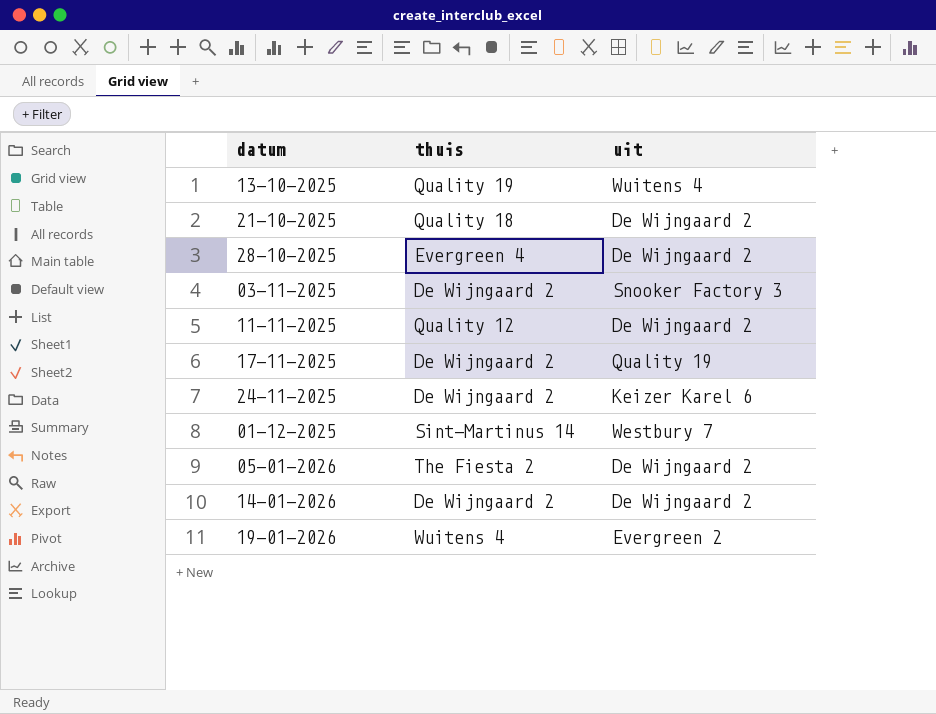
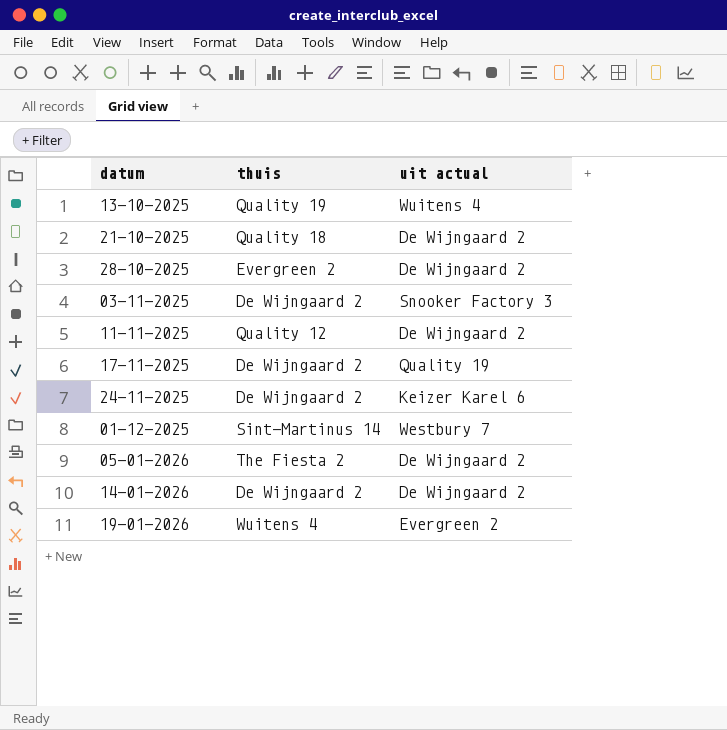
column name: uit -> uit actual
28-10-2025 | thuis: Evergreen 4 -> Evergreen 2

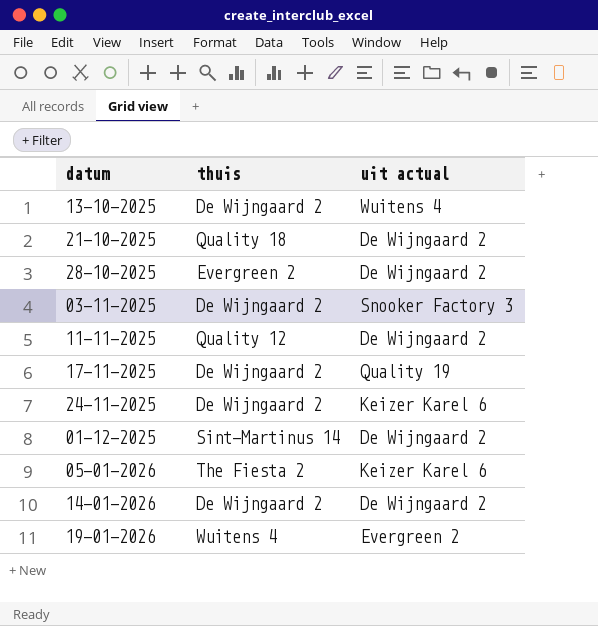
13-10-2025 | thuis: Quality 19 -> De Wijngaard 2
01-12-2025 | uit actual: Westbury 7 -> De Wijngaard 2
05-01-2026 | uit actual: De Wijngaard 2 -> Keizer Karel 6

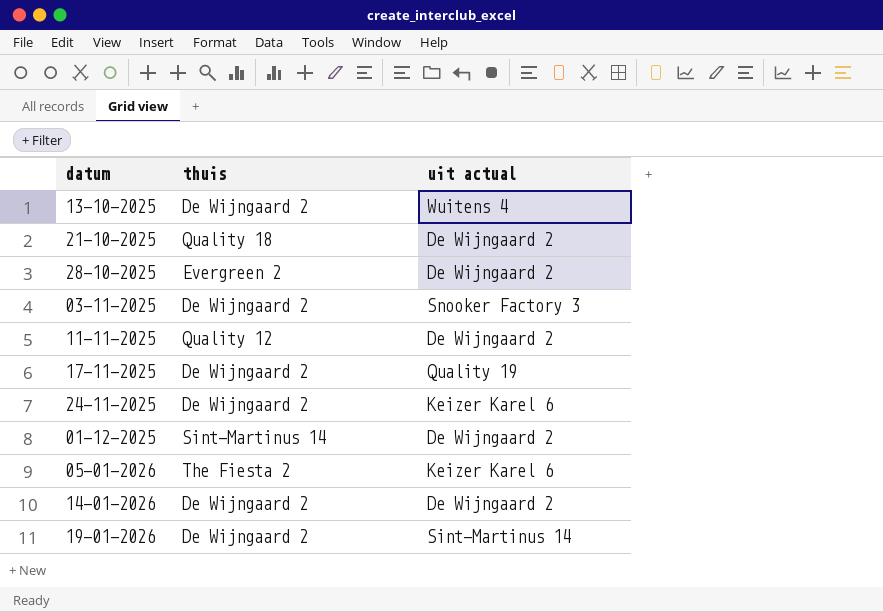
19-01-2026 | thuis: Wuitens 4 -> De Wijngaard 2
19-01-2026 | uit actual: Evergreen 2 -> Sint-Martinus 14

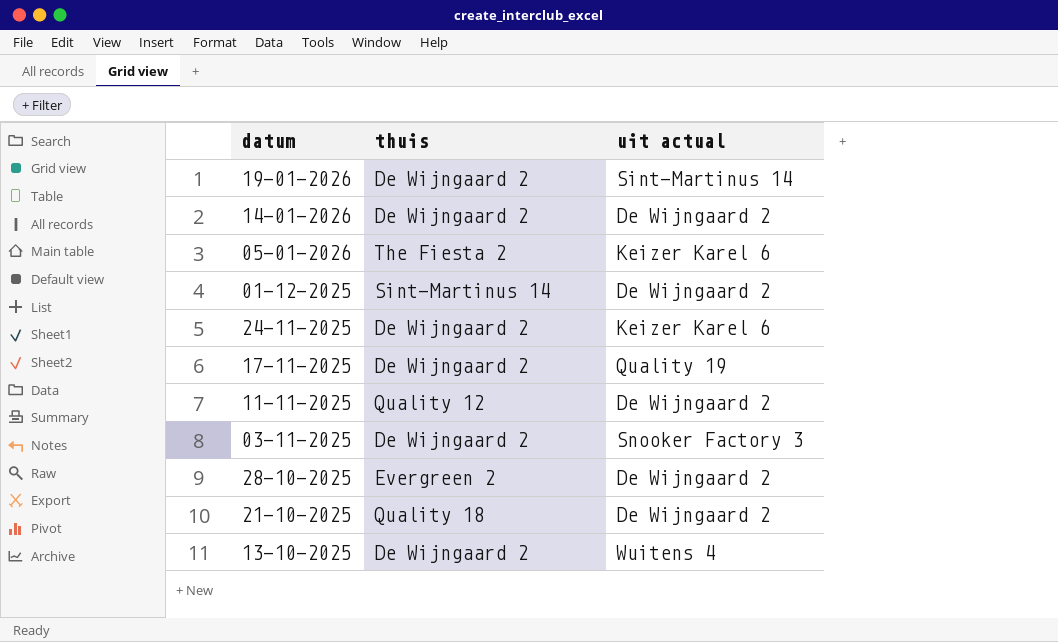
row order: datum ascending -> datum descending

